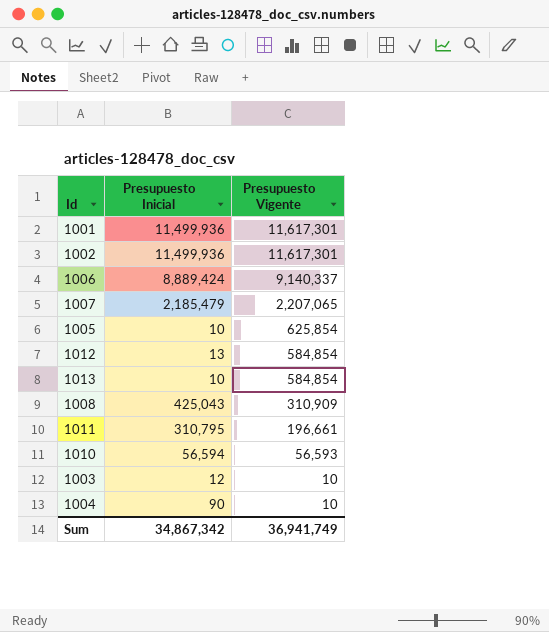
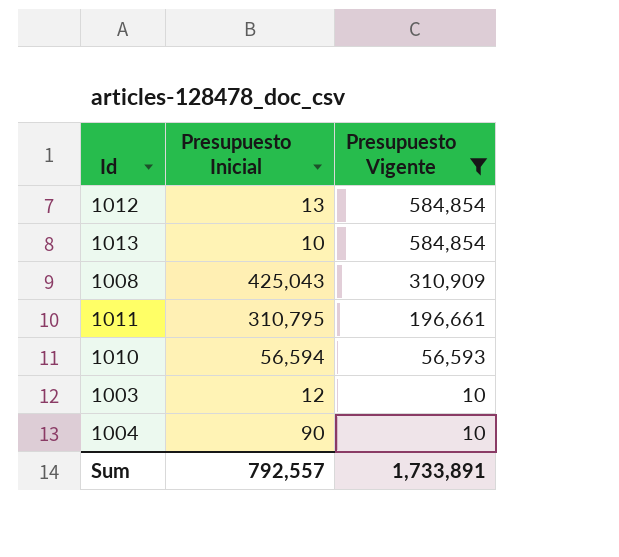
filter: none -> Presupuesto Vigente <= 584,854
Sum | Presupuesto Inicial: 34,867,342 -> 792,557
Sum | Presupuesto Vigente: 36,941,749 -> 1,733,891

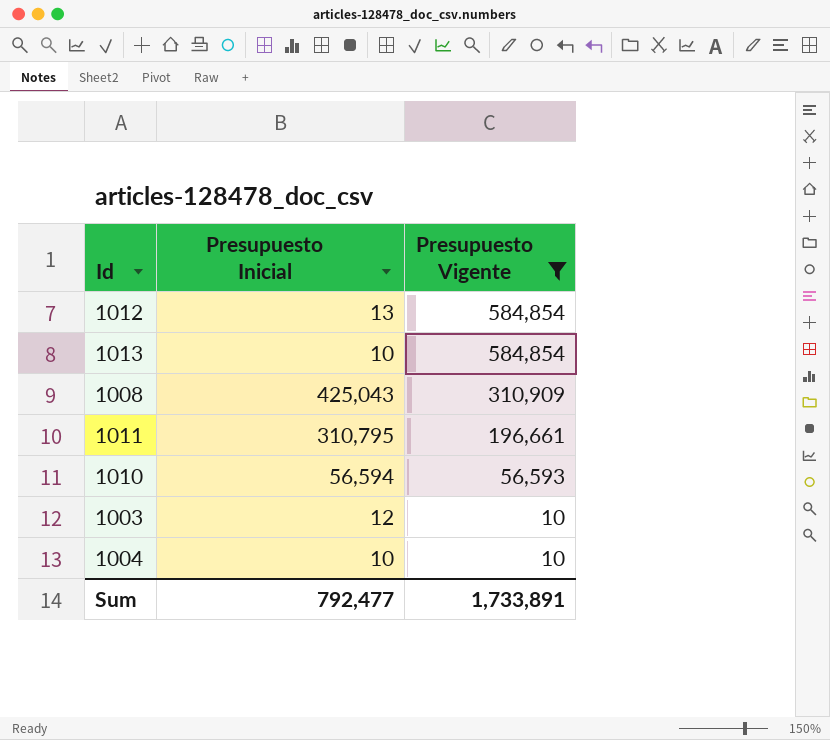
1004 | Presupuesto Inicial: 90 -> 10
Sum | Presupuesto Inicial: 792,557 -> 792,477

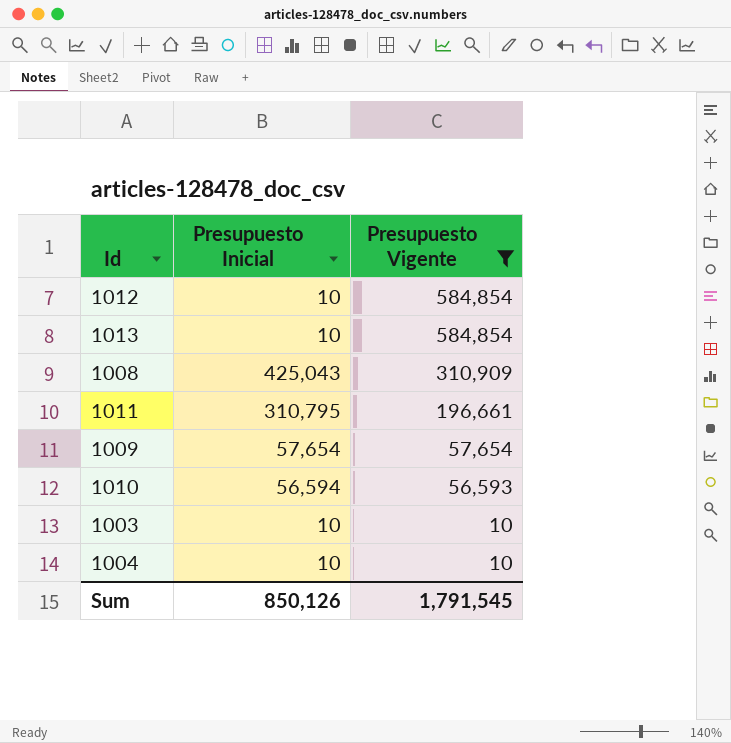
1012 | Presupuesto Inicial: 13 -> 10
row 1009: none -> 57,654 | 57,654
1003 | Presupuesto Inicial: 12 -> 10
Sum | Presupuesto Inicial: 792,477 -> 850,126
Sum | Presupuesto Vigente: 1,733,891 -> 1,791,545

